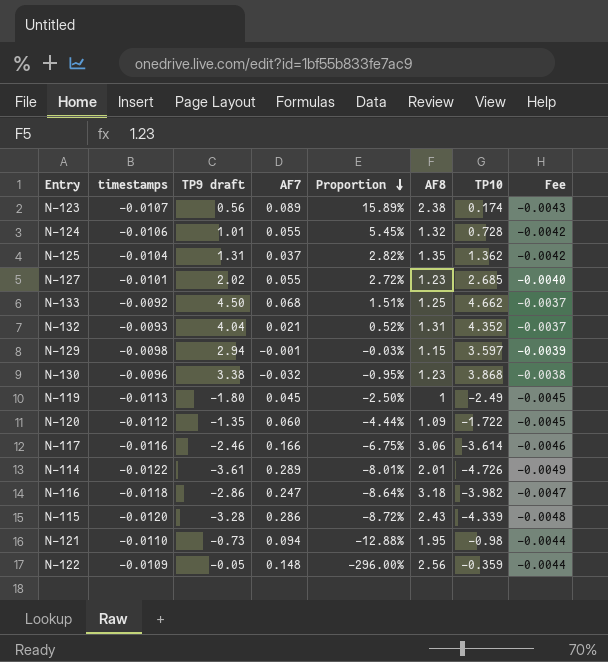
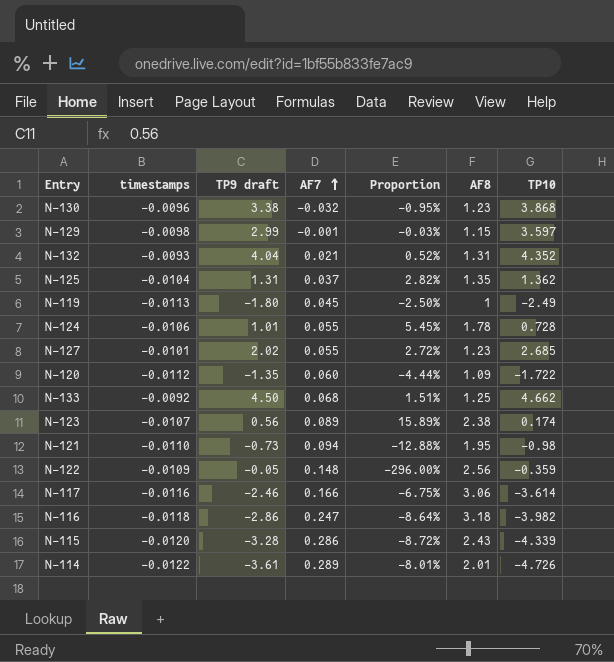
row order: Proportion descending -> AF7 ascending
column Fee | formula: [timestamps] * 0.4 -> none
N-129 | TP9 draft: 2.94 -> 2.99
N-124 | AF8: 1.32 -> 1.78

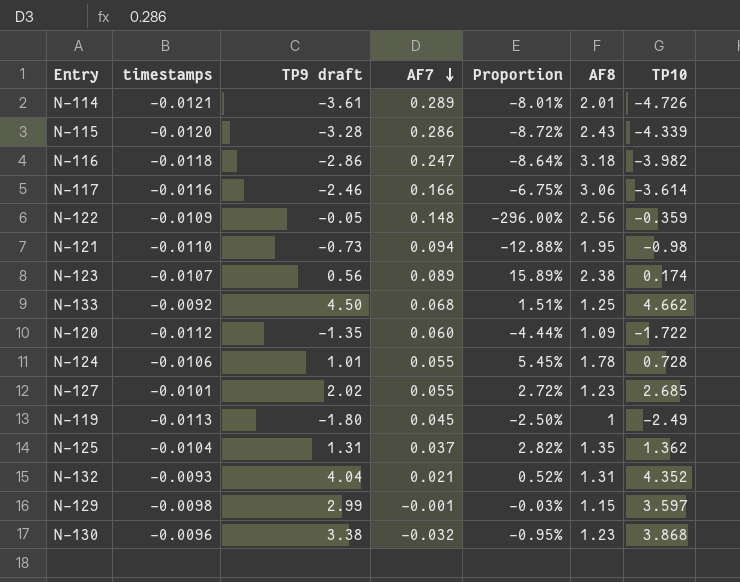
row order: AF7 ascending -> AF7 descending
N-114 | timestamps: -0.0122 -> -0.0121

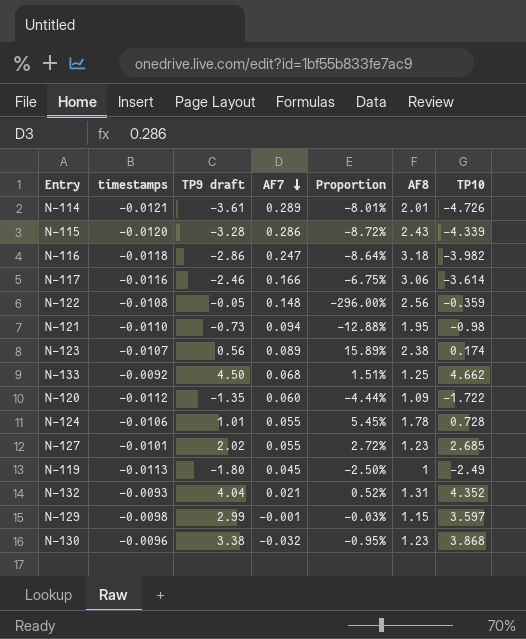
row N-125: -0.0104 | 1.31 | 0.037 | 2.82% | 1.35 | 1.362 -> none
N-122 | timestamps: -0.0109 -> -0.0108

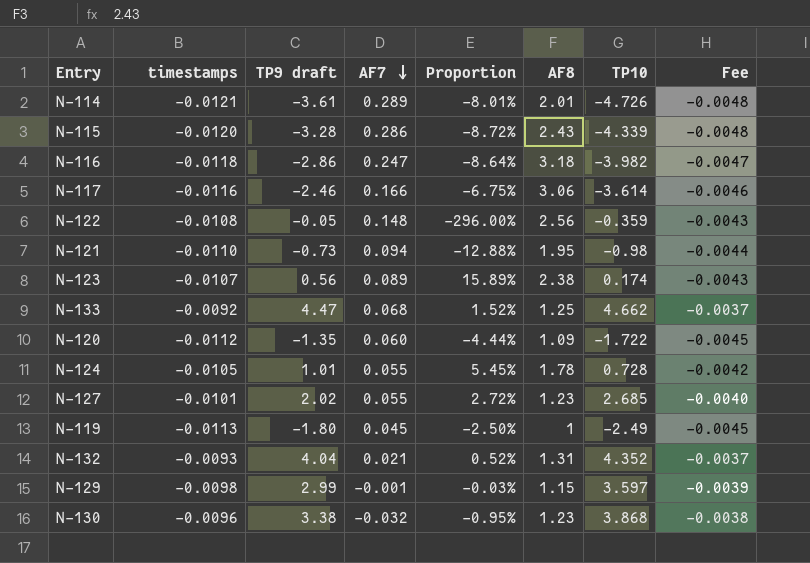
column Fee | formula: none -> [timestamps] * 0.4
N-133 | TP9 draft: 4.50 -> 4.47
N-133 | Proportion: 1.51% -> 1.52%
N-124 | timestamps: -0.0106 -> -0.0105

